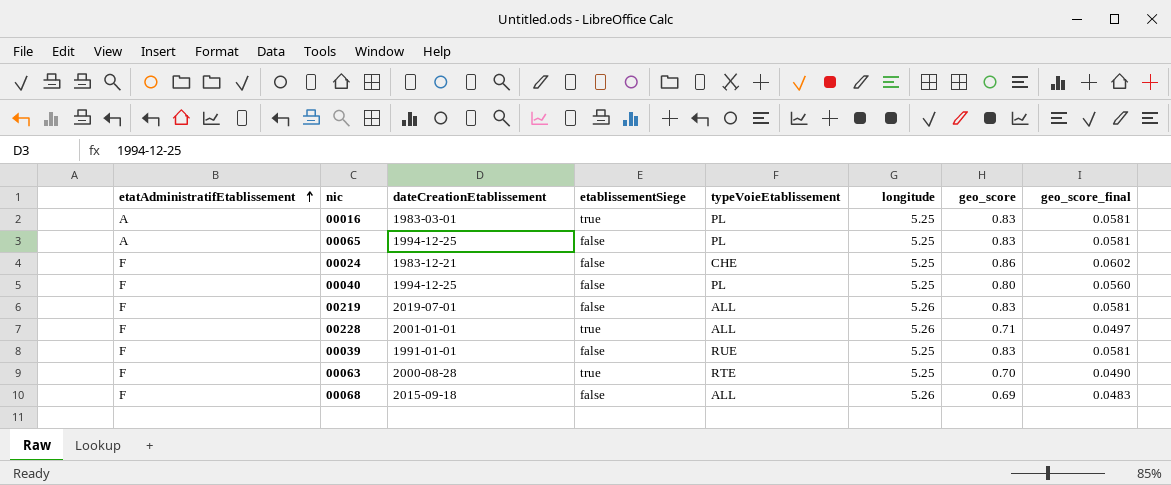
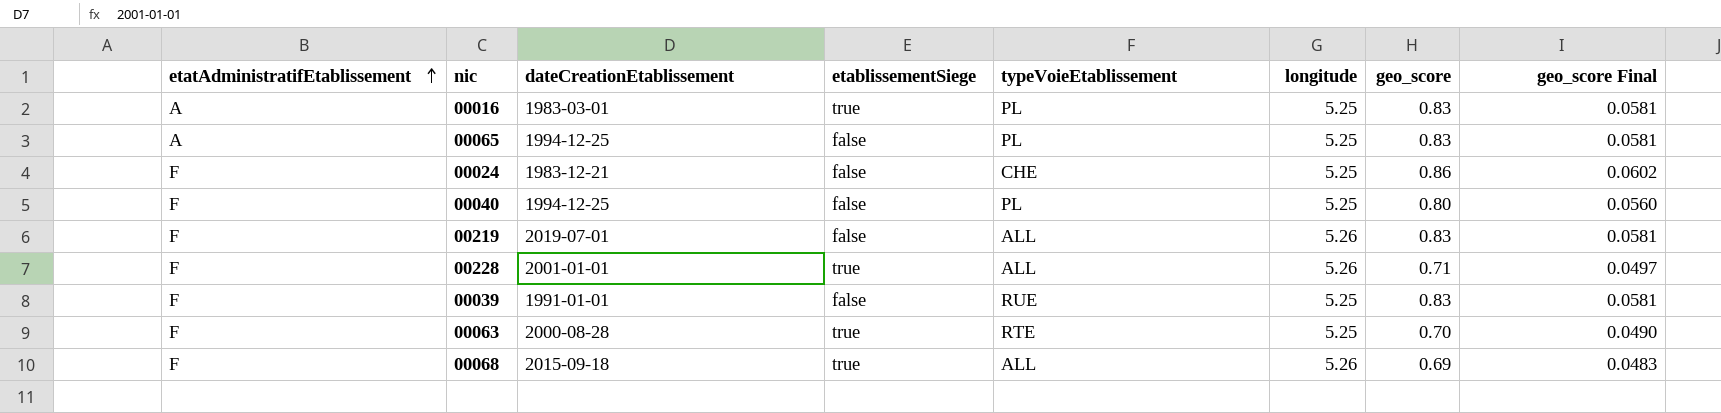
column name: geo_score_final -> geo_score Final
00068 | etablissementSiege: false -> true

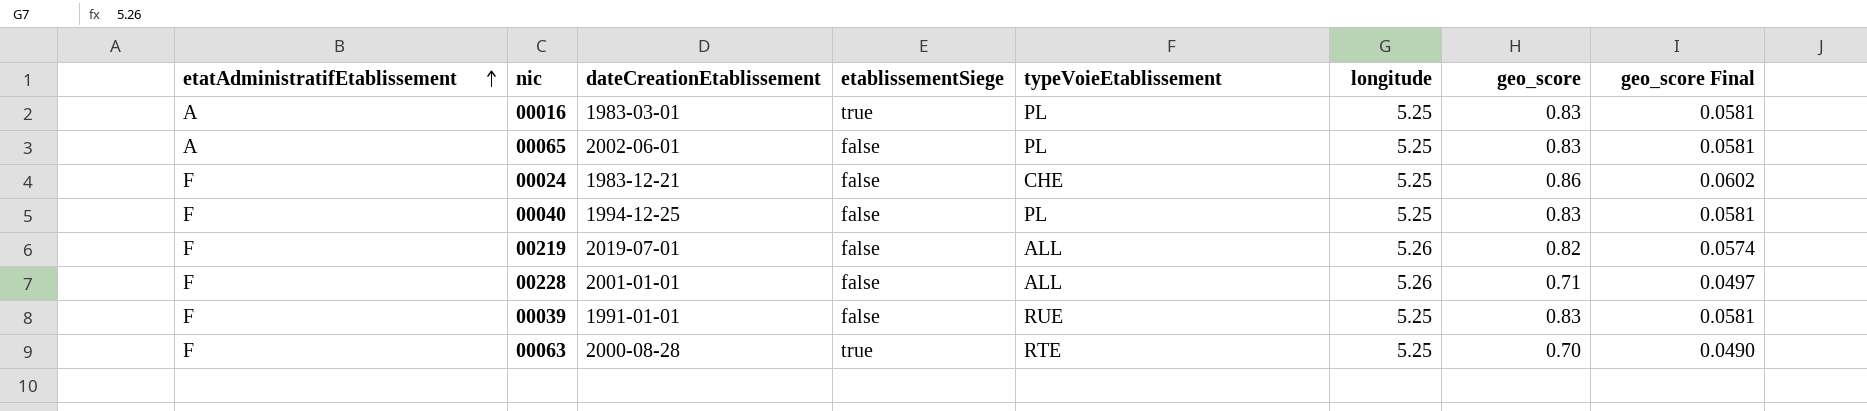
row 00068: F | 2015-09-18 | true | ALL | 5.26 | 0.69 | 0.0483 -> none
00065 | dateCreationEtablissement: 1994-12-25 -> 2002-06-01
00040 | geo_score: 0.80 -> 0.83
00040 | geo_score Final: 0.0560 -> 0.0581
00219 | geo_score: 0.83 -> 0.82
00219 | geo_score Final: 0.0581 -> 0.0574
00228 | etablissementSiege: true -> false

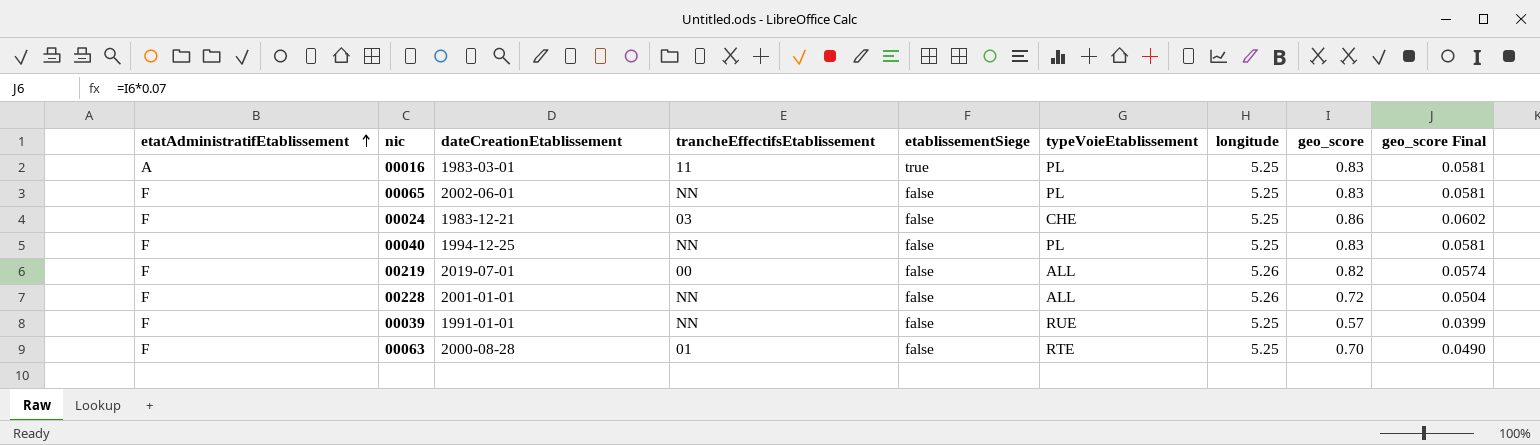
column trancheEffectifsEtablissement | position: none -> 4
00065 | etatAdministratifEtablissement: A -> F
00228 | geo_score: 0.71 -> 0.72
00228 | geo_score Final: 0.0497 -> 0.0504
00039 | geo_score: 0.83 -> 0.57
00039 | geo_score Final: 0.0581 -> 0.0399
00063 | etablissementSiege: true -> false

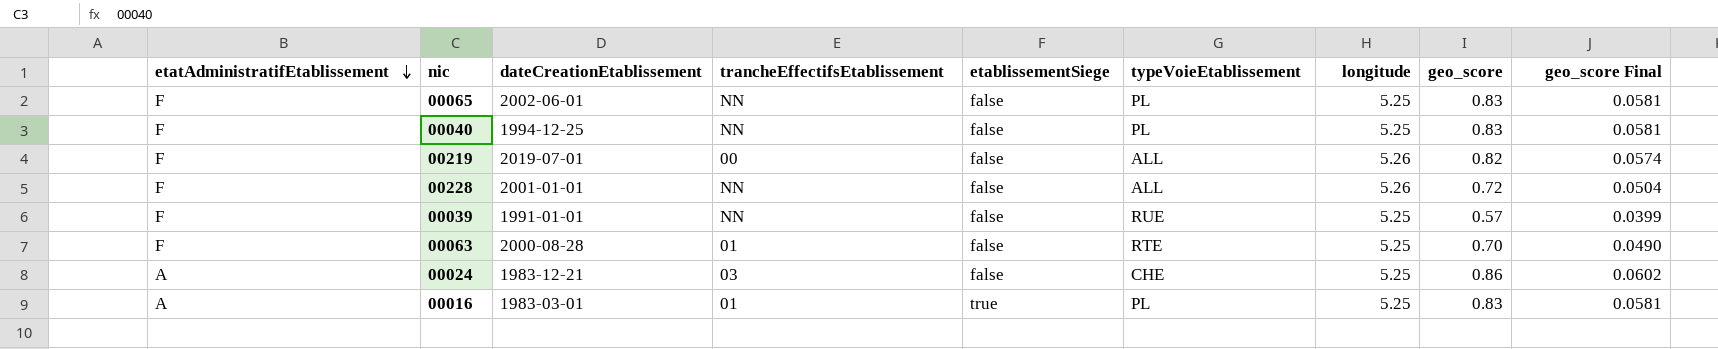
row order: etatAdministratifEtablissement ascending -> etatAdministratifEtablissement descending
00024 | etatAdministratifEtablissement: F -> A
00016 | trancheEffectifsEtablissement: 11 -> 01

